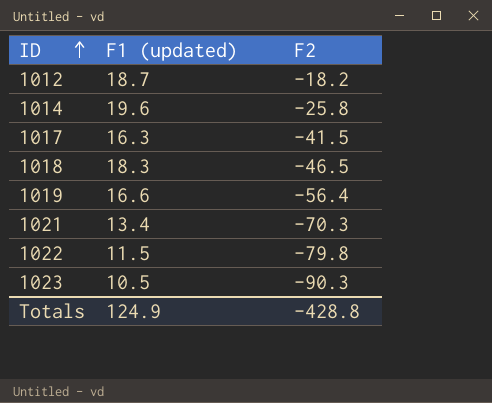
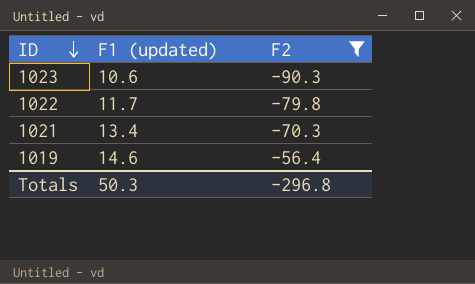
filter: none -> F2 <= -56.4
row order: ID ascending -> ID descending
1023 | F1 (updated): 10.5 -> 10.6
1022 | F1 (updated): 11.5 -> 11.7
1019 | F1 (updated): 16.6 -> 14.6
Totals | F1 (updated): 124.9 -> 50.3
Totals | F2: -428.8 -> -296.8

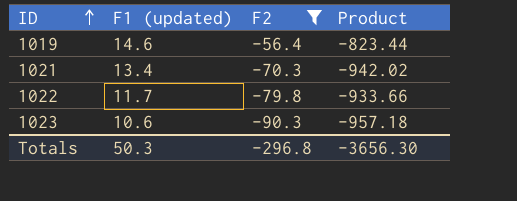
row order: ID descending -> ID ascending
column Product | formula: none -> [F1 (updated)] * [F2]

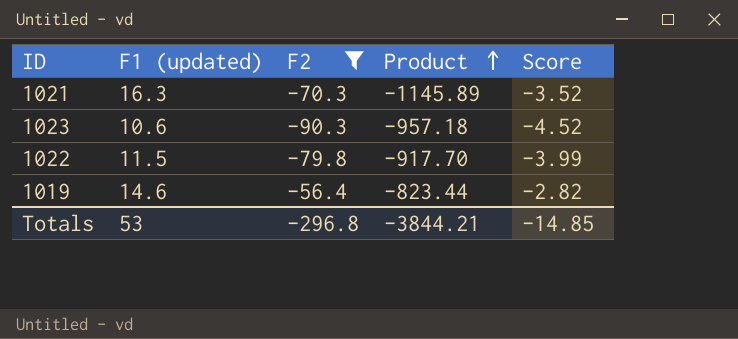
row order: ID ascending -> Product ascending
column Score | formula: none -> [F2] * 0.05
1021 | F1 (updated): 13.4 -> 16.3
1021 | Product: -942.02 -> -1145.89
1022 | F1 (updated): 11.7 -> 11.5
1022 | Product: -933.66 -> -917.70
Totals | F1 (updated): 50.3 -> 53
Totals | Product: -3656.30 -> -3844.21

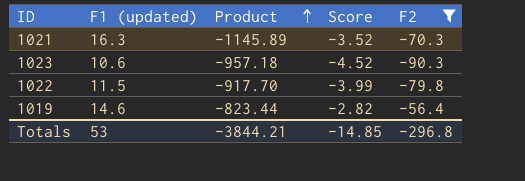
column F2 | position: 3 -> 5

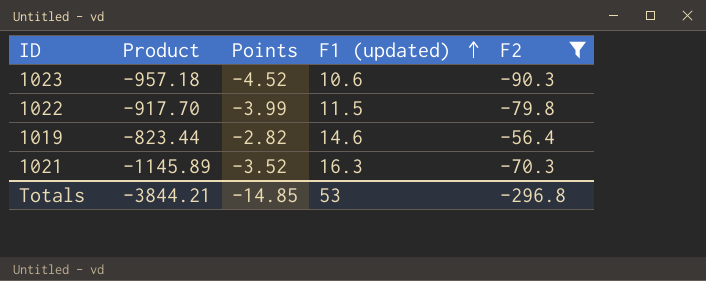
row order: Product ascending -> F1 (updated) ascending
column name: Score -> Points
column F1 (updated) | position: 2 -> 4

